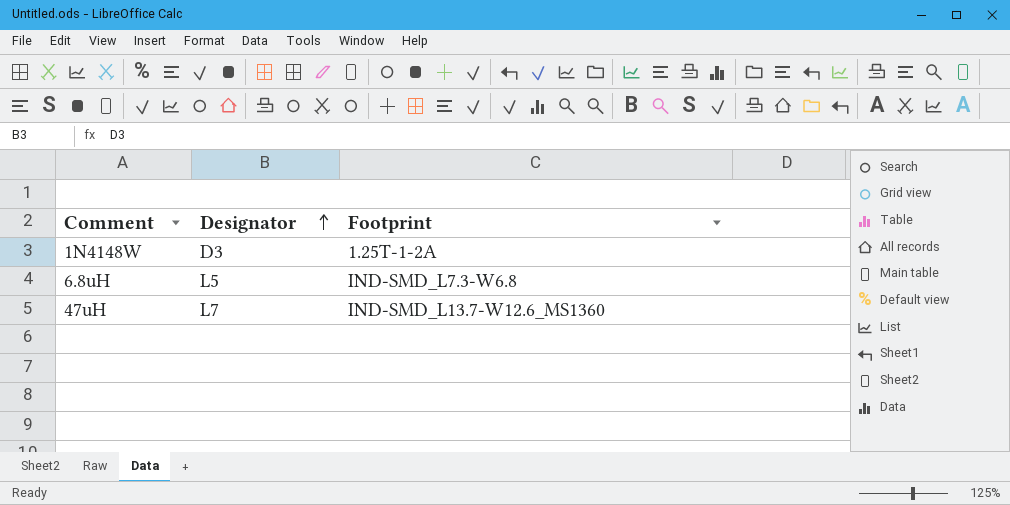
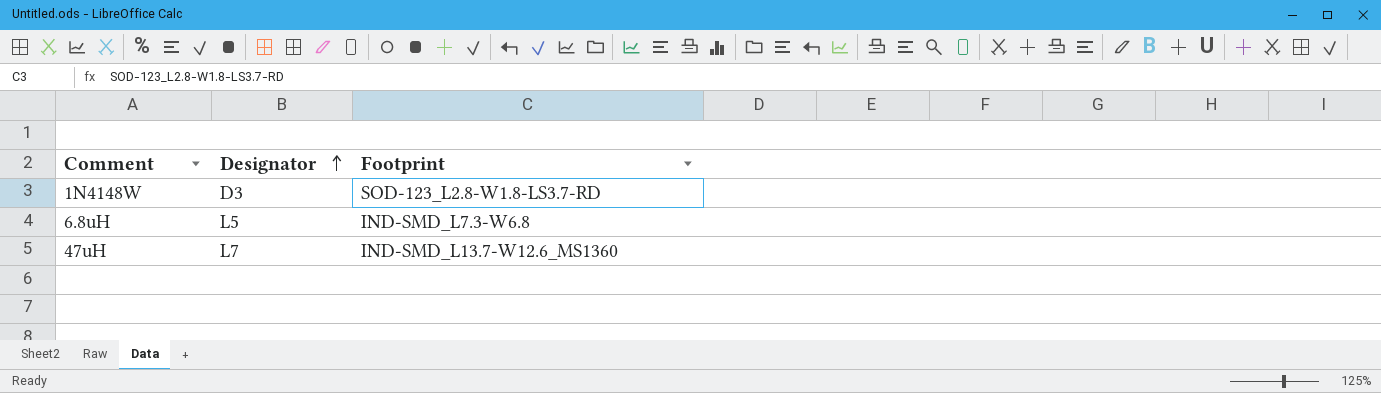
1N4148W | Footprint: 1.25T-1-2A -> SOD-123_L2.8-W1.8-LS3.7-RD

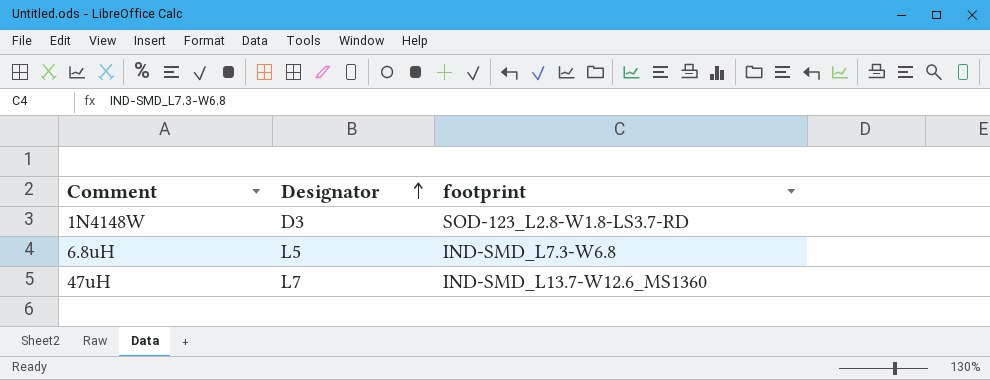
column name: Footprint -> footprint

